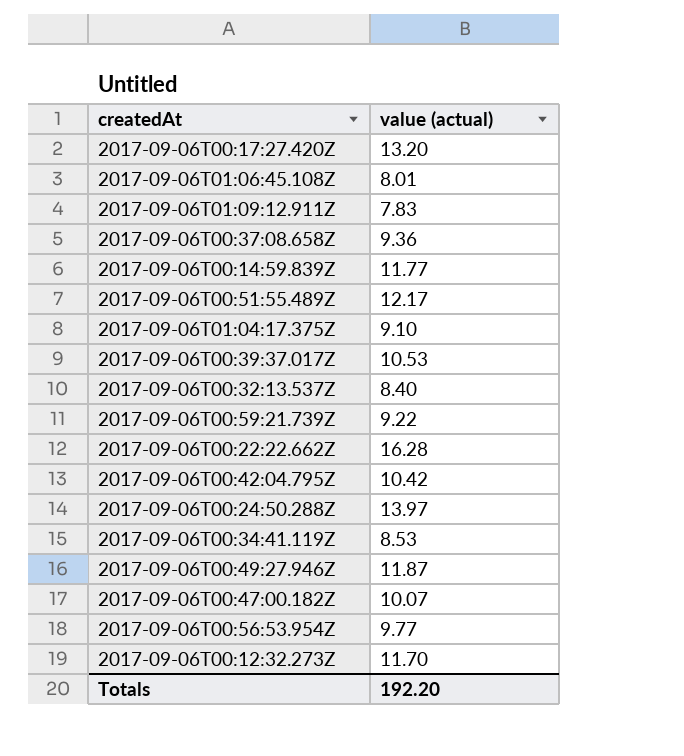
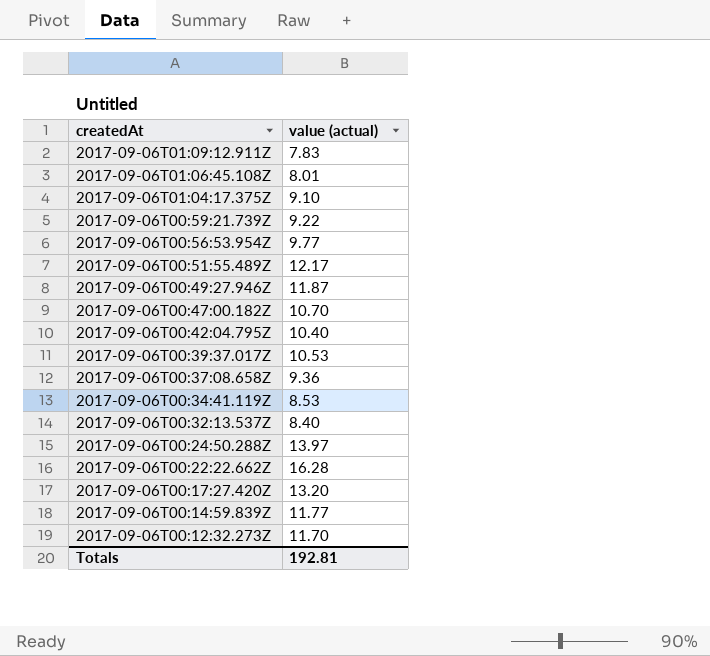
row order: none -> createdAt descending
2017-09-06T00:47:00.182Z | value (actual): 10.07 -> 10.70
2017-09-06T00:42:04.795Z | value (actual): 10.42 -> 10.40
Totals | value (actual): 192.20 -> 192.81

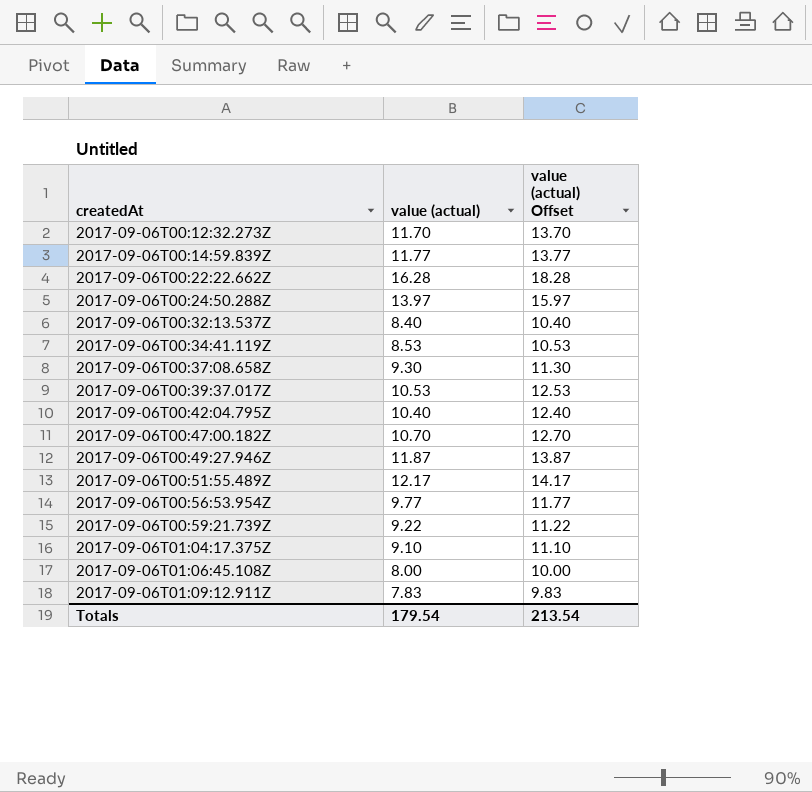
row order: createdAt descending -> createdAt ascending
column value (actual) Offset | formula: none -> [value (actual)] + 2
row 2017-09-06T00:17:27.420Z: 13.20 -> none
2017-09-06T00:37:08.658Z | value (actual): 9.36 -> 9.30
2017-09-06T01:06:45.108Z | value (actual): 8.01 -> 8.00
Totals | value (actual): 192.81 -> 179.54

